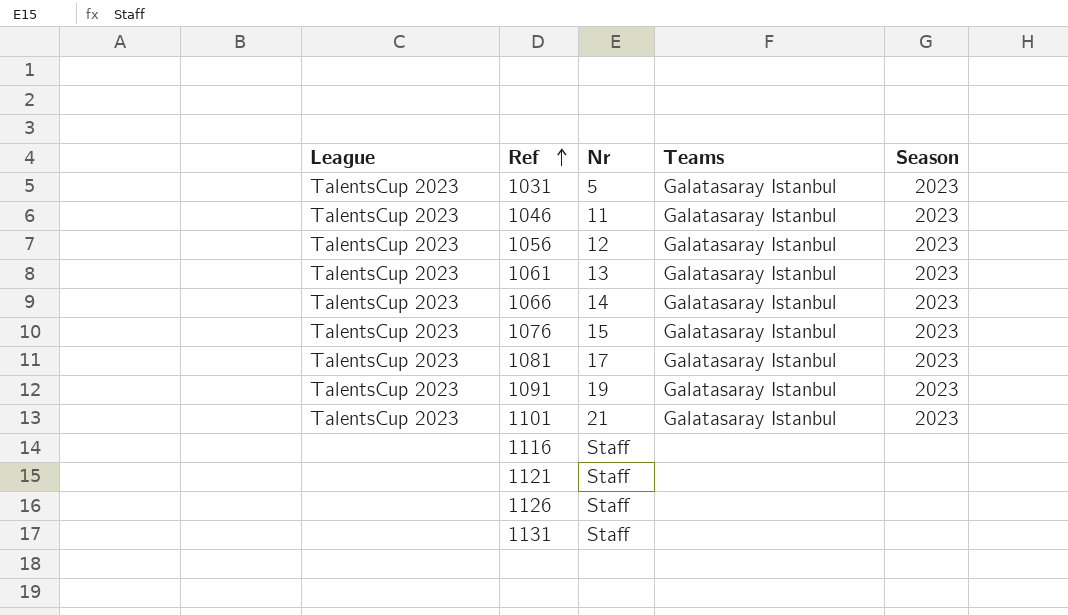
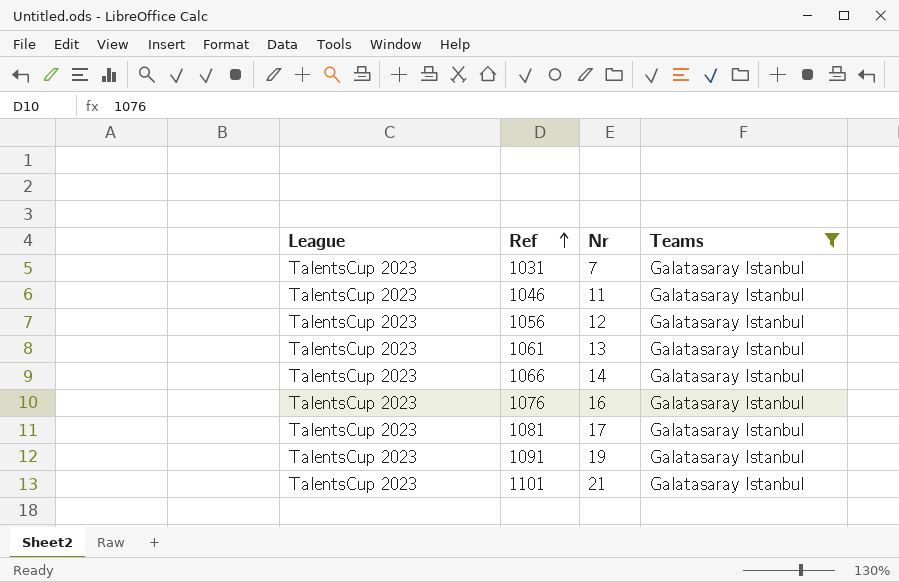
filter: none -> Teams = Galatasaray Istanbul
column Season | position: 5 -> none
1031 | Nr: 5 -> 7
1076 | Nr: 15 -> 16

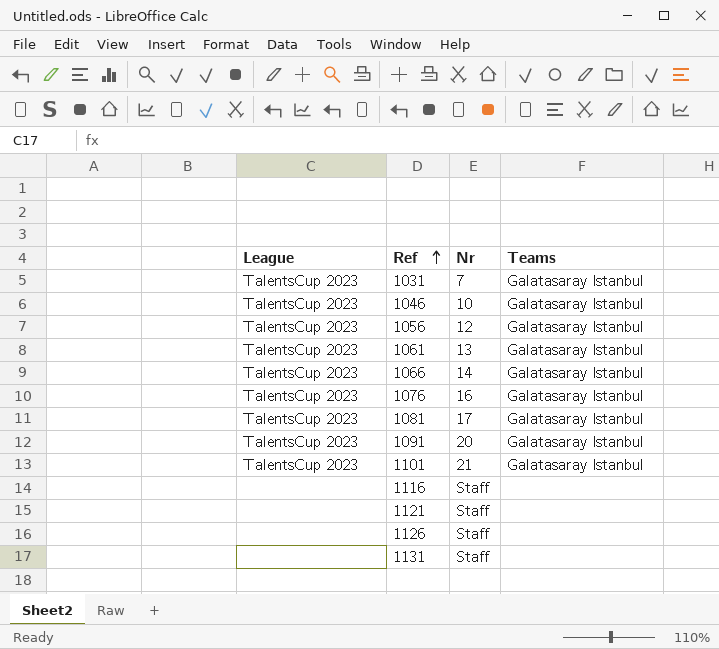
filter: Teams = Galatasaray Istanbul -> none
1046 | Nr: 11 -> 10
1091 | Nr: 19 -> 20

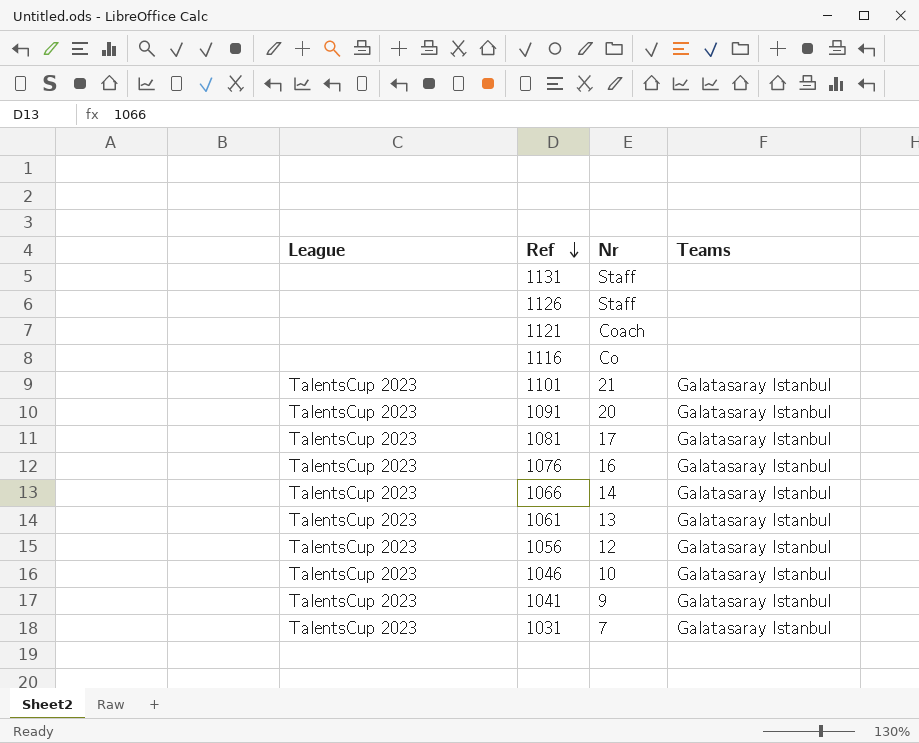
row order: Ref ascending -> Ref descending
1121 | Nr: Staff -> Coach
1116 | Nr: Staff -> Co
row 1041: none -> TalentsCup 2023 | 9 | Galatasaray Istanbul

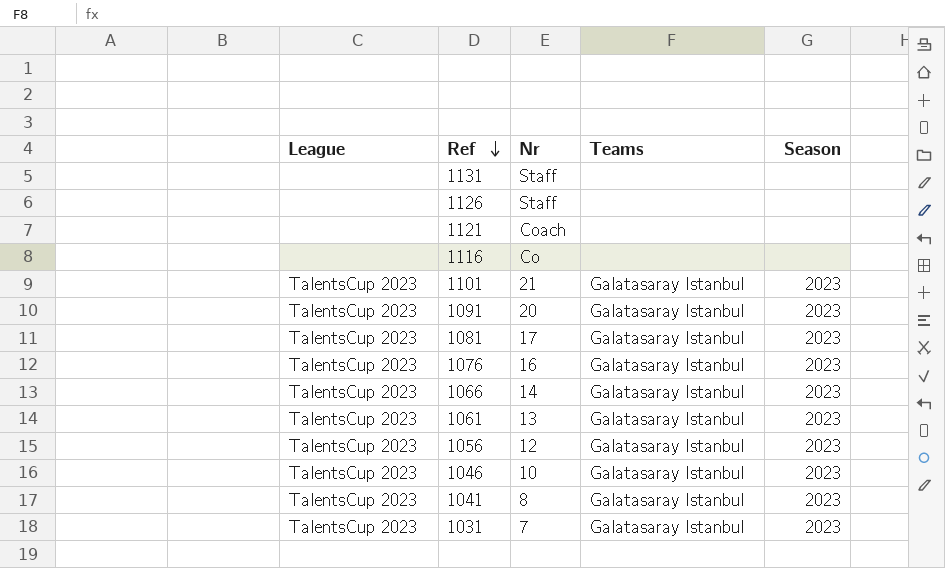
column Season | position: none -> 5
1041 | Nr: 9 -> 8

